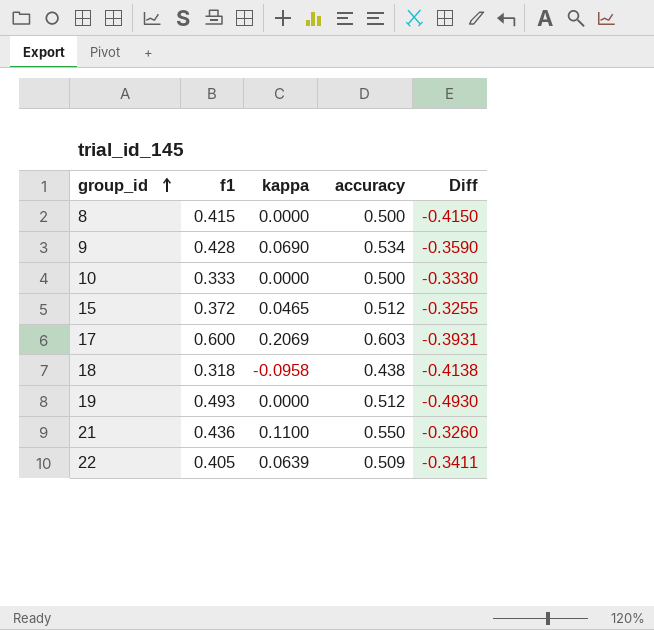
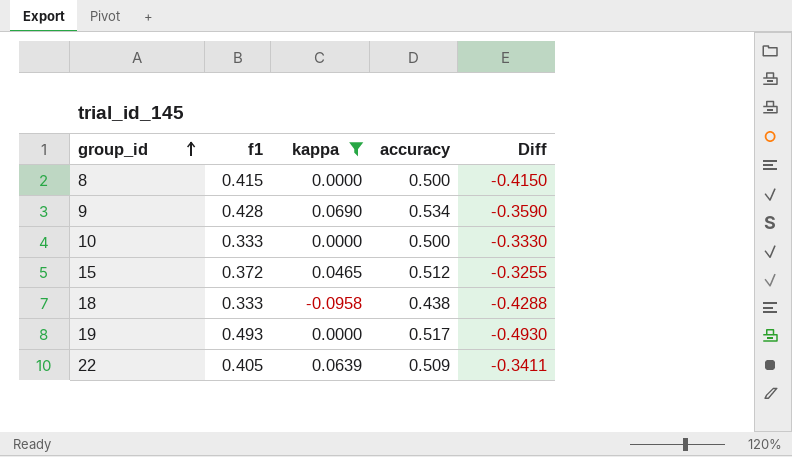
filter: none -> kappa <= 0.0690
18 | f1: 0.318 -> 0.333
18 | Diff: -0.4138 -> -0.4288
19 | accuracy: 0.512 -> 0.517

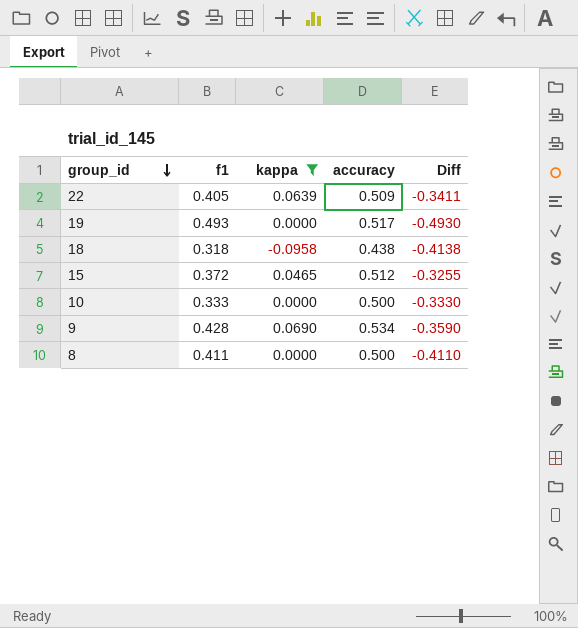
row order: group_id ascending -> group_id descending
18 | f1: 0.333 -> 0.318
18 | Diff: -0.4288 -> -0.4138
8 | f1: 0.415 -> 0.411
8 | Diff: -0.4150 -> -0.4110

